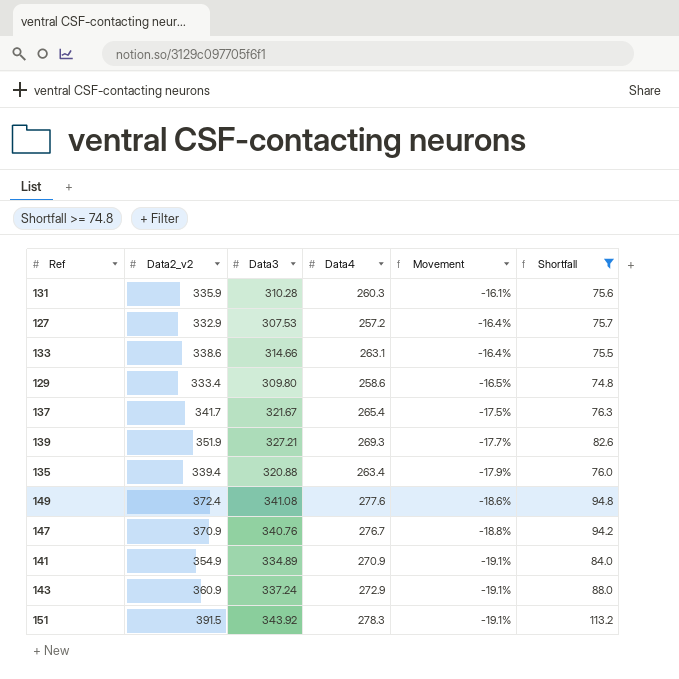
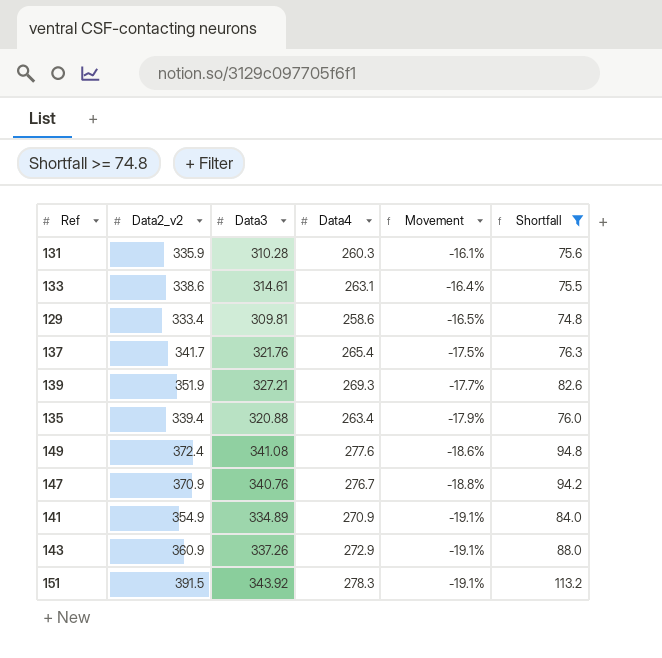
row 127: 332.9 | 307.53 | 257.2 | -16.4% | 75.7 -> none
133 | Data3: 314.66 -> 314.61
129 | Data3: 309.80 -> 309.81
137 | Data3: 321.67 -> 321.76
143 | Data3: 337.24 -> 337.26

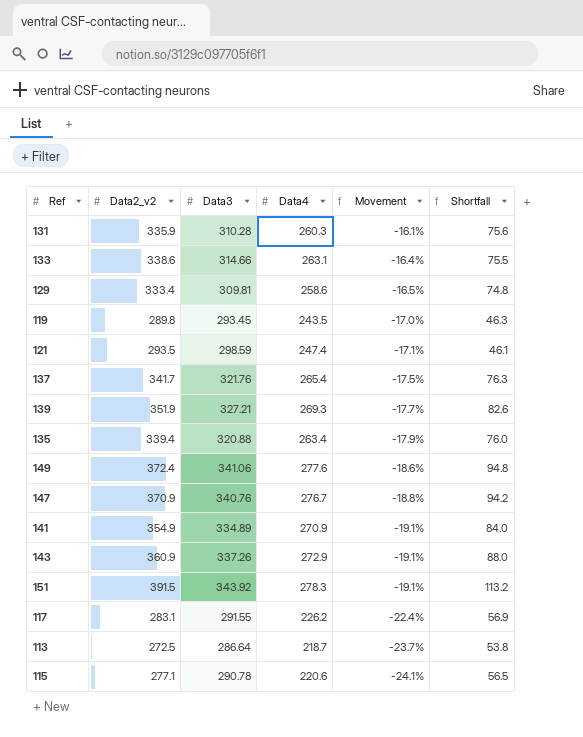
filter: Shortfall >= 74.8 -> none
133 | Data3: 314.61 -> 314.66
149 | Data3: 341.08 -> 341.06

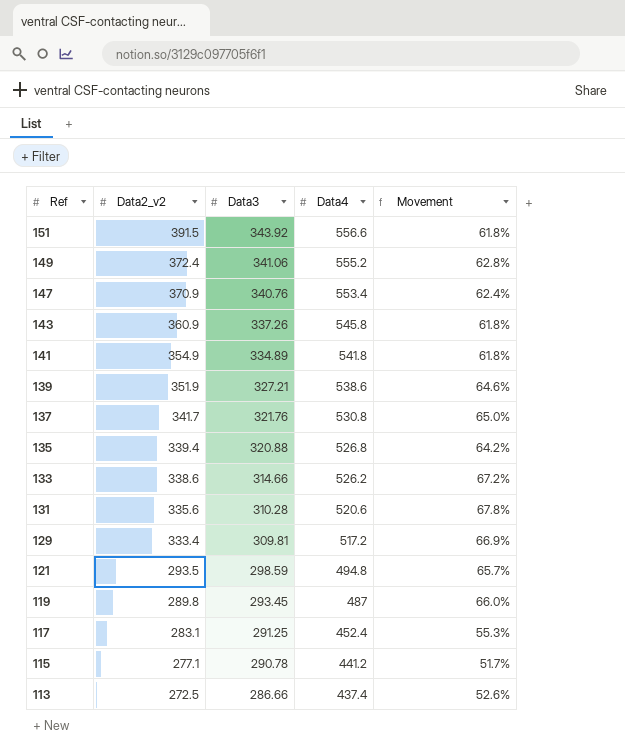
row order: Movement descending -> Ref descending
column Shortfall | formula: [Data2_v2] - [Data4] -> none
151 | Data4: 278.3 -> 556.6
151 | Movement: -19.1% -> 61.8%
149 | Data4: 277.6 -> 555.2
149 | Movement: -18.6% -> 62.8%
147 | Data4: 276.7 -> 553.4
147 | Movement: -18.8% -> 62.4%
143 | Data4: 272.9 -> 545.8
143 | Movement: -19.1% -> 61.8%
141 | Data4: 270.9 -> 541.8
141 | Movement: -19.1% -> 61.8%
139 | Data4: 269.3 -> 538.6
139 | Movement: -17.7% -> 64.6%
137 | Data4: 265.4 -> 530.8
137 | Movement: -17.5% -> 65.0%
135 | Data4: 263.4 -> 526.8
135 | Movement: -17.9% -> 64.2%
133 | Data4: 263.1 -> 526.2
133 | Movement: -16.4% -> 67.2%
131 | Data2_v2: 335.9 -> 335.6
131 | Data4: 260.3 -> 520.6
131 | Movement: -16.1% -> 67.8%
129 | Data4: 258.6 -> 517.2
129 | Movement: -16.5% -> 66.9%
121 | Data4: 247.4 -> 494.8
121 | Movement: -17.1% -> 65.7%
119 | Data4: 243.5 -> 487
119 | Movement: -17.0% -> 66.0%
117 | Data3: 291.55 -> 291.25
117 | Data4: 226.2 -> 452.4
117 | Movement: -22.4% -> 55.3%
115 | Data4: 220.6 -> 441.2
115 | Movement: -24.1% -> 51.7%
113 | Data3: 286.64 -> 286.66
113 | Data4: 218.7 -> 437.4
113 | Movement: -23.7% -> 52.6%

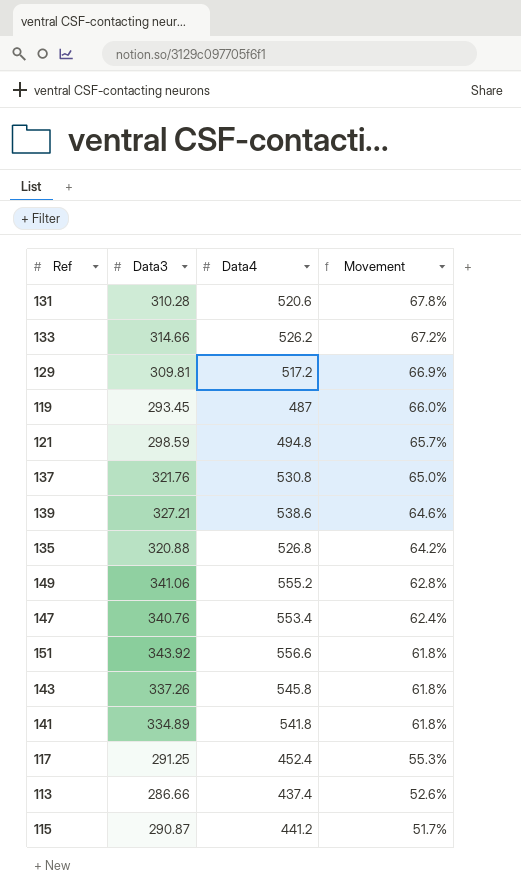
row order: Ref descending -> Movement descending
column Data2_v2 | position: 2 -> none
115 | Data3: 290.78 -> 290.87

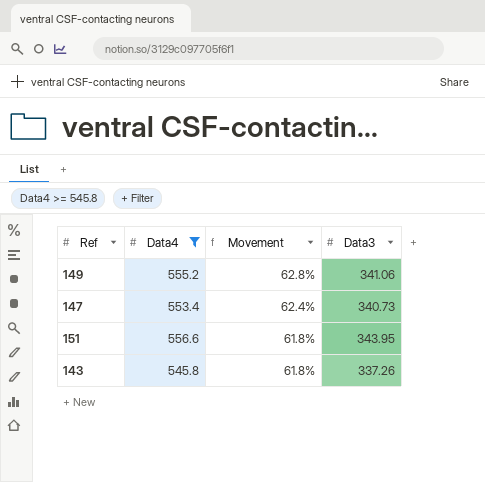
filter: none -> Data4 >= 545.8
column Data3 | position: 2 -> 4
147 | Data3: 340.76 -> 340.73
151 | Data3: 343.92 -> 343.95

